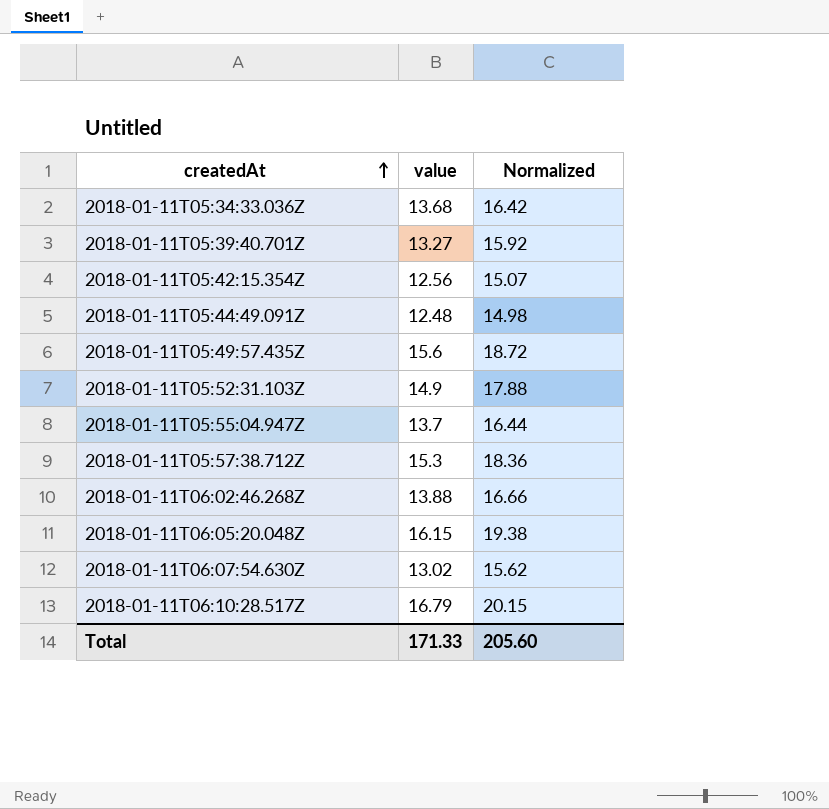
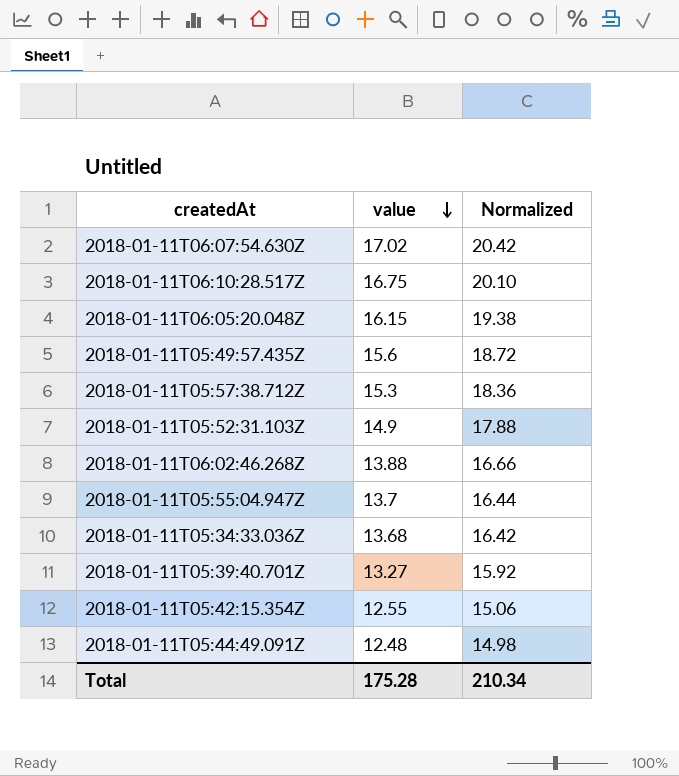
row order: createdAt ascending -> value descending
2018-01-11T06:07:54.630Z | value: 13.02 -> 17.02
2018-01-11T06:07:54.630Z | Normalized: 15.62 -> 20.42
2018-01-11T06:10:28.517Z | value: 16.79 -> 16.75
2018-01-11T06:10:28.517Z | Normalized: 20.15 -> 20.10
2018-01-11T05:42:15.354Z | value: 12.56 -> 12.55
2018-01-11T05:42:15.354Z | Normalized: 15.07 -> 15.06
Total | value: 171.33 -> 175.28
Total | Normalized: 205.60 -> 210.34

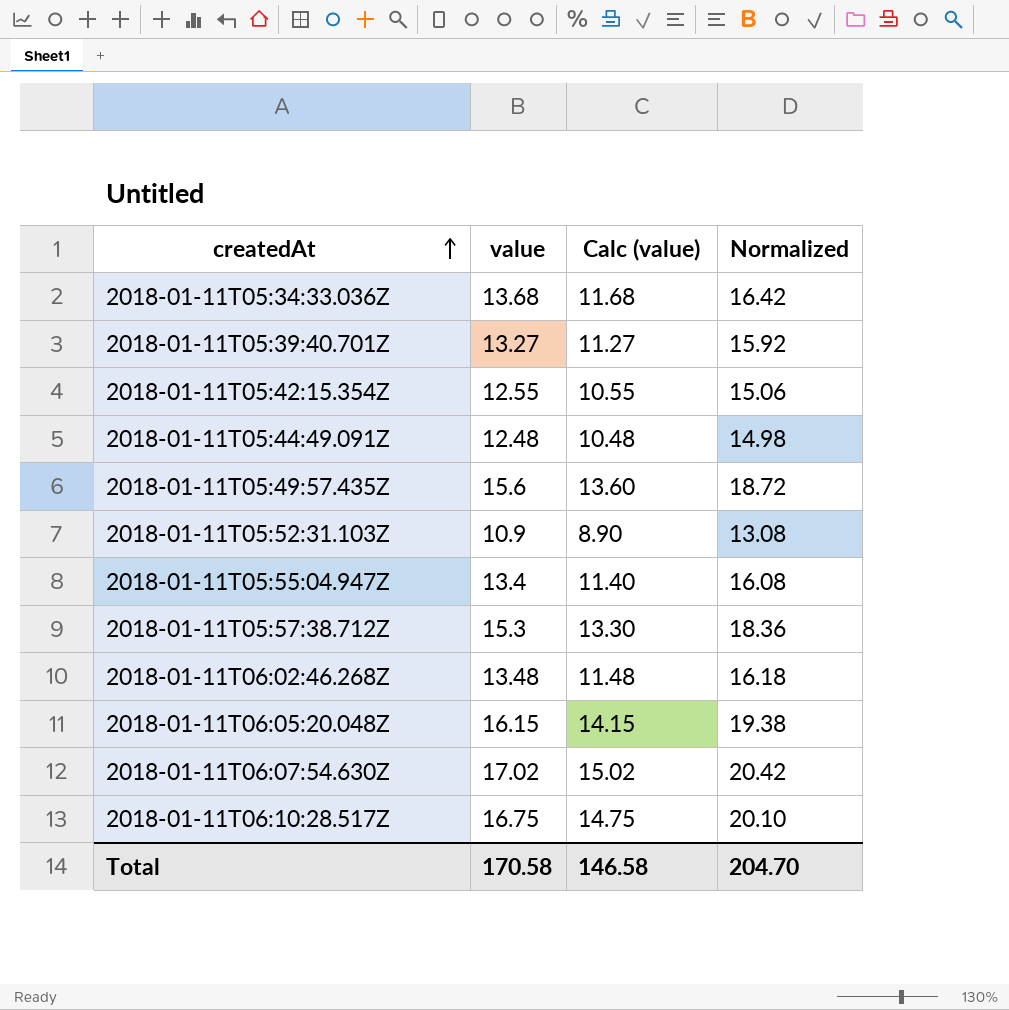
row order: value descending -> createdAt ascending
column Calc (value) | formula: none -> [value] - 2
2018-01-11T05:52:31.103Z | value: 14.9 -> 10.9
2018-01-11T05:52:31.103Z | Normalized: 17.88 -> 13.08
2018-01-11T05:55:04.947Z | value: 13.7 -> 13.4
2018-01-11T05:55:04.947Z | Normalized: 16.44 -> 16.08
2018-01-11T06:02:46.268Z | value: 13.88 -> 13.48
2018-01-11T06:02:46.268Z | Normalized: 16.66 -> 16.18
Total | value: 175.28 -> 170.58
Total | Normalized: 210.34 -> 204.70

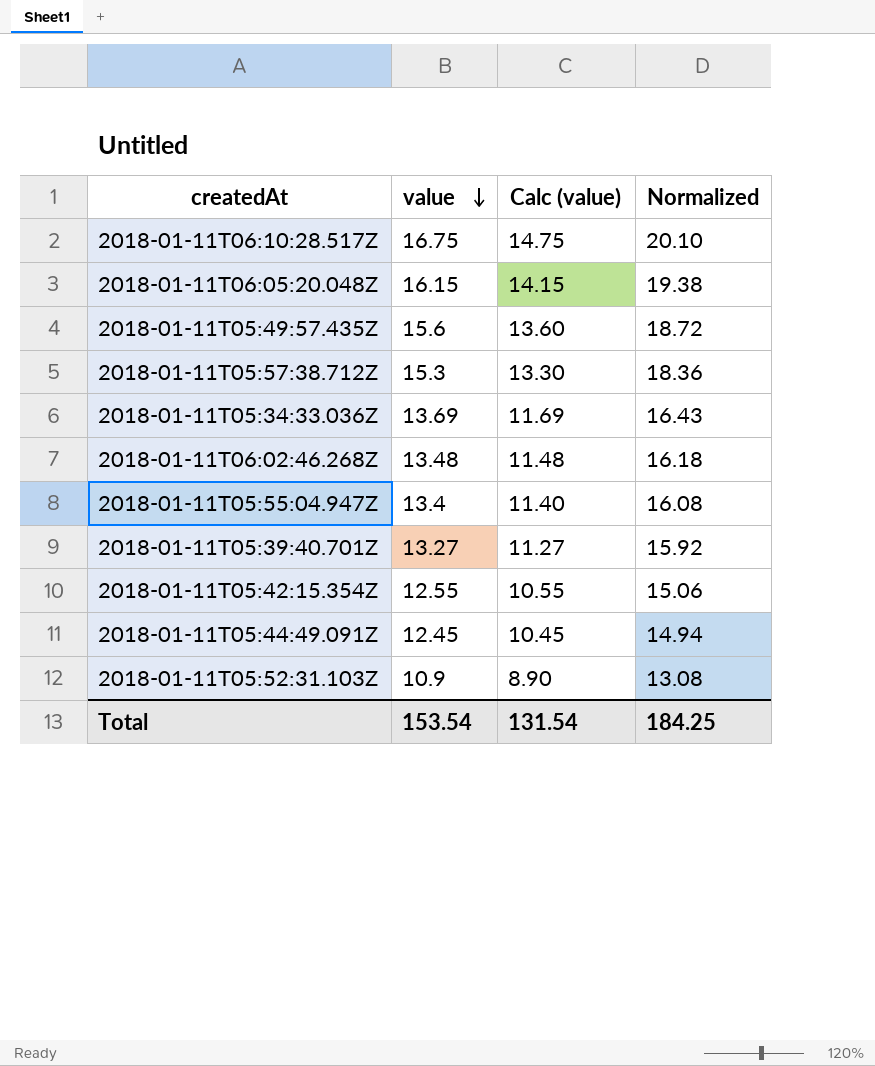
row order: createdAt ascending -> value descending
row 2018-01-11T06:07:54.630Z: 17.02 | 15.02 | 20.42 -> none
2018-01-11T05:34:33.036Z | value: 13.68 -> 13.69
2018-01-11T05:34:33.036Z | Calc (value): 11.68 -> 11.69
2018-01-11T05:34:33.036Z | Normalized: 16.42 -> 16.43
2018-01-11T05:44:49.091Z | value: 12.48 -> 12.45
2018-01-11T05:44:49.091Z | Calc (value): 10.48 -> 10.45
2018-01-11T05:44:49.091Z | Normalized: 14.98 -> 14.94
Total | value: 170.58 -> 153.54
Total | Calc (value): 146.58 -> 131.54
Total | Normalized: 204.70 -> 184.25

